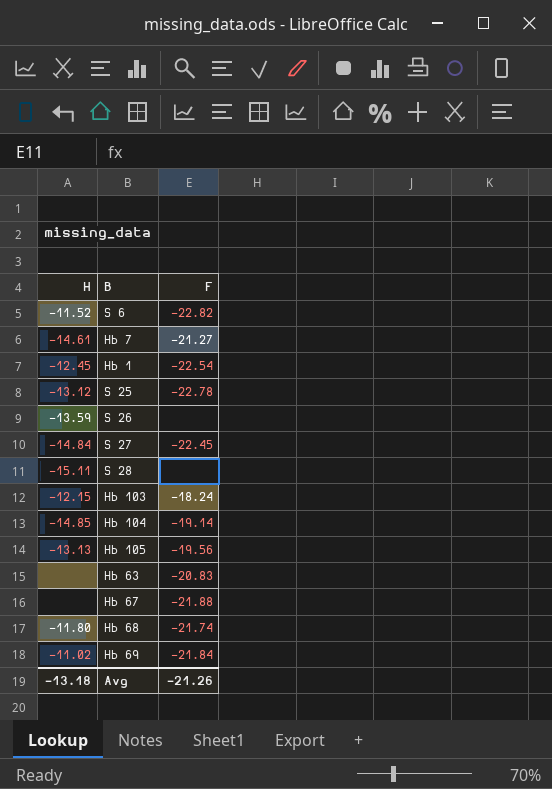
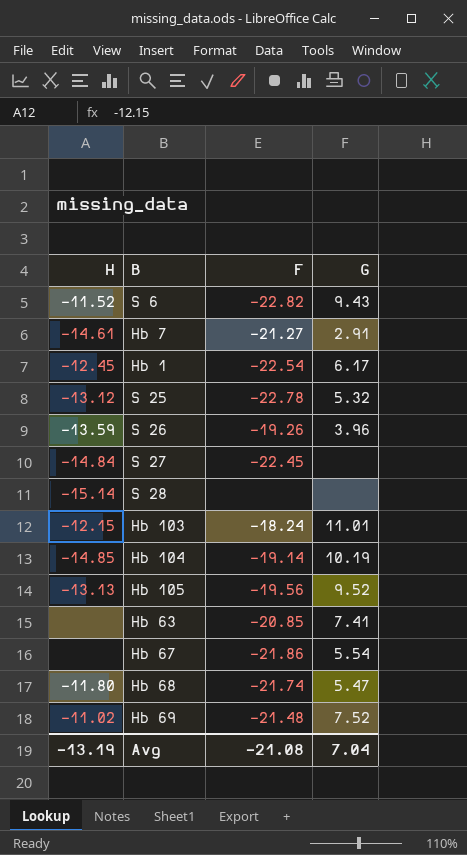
column G | position: none -> 4
S 26 | F: none -> -19.26
S 28 | H: -15.11 -> -15.14
Hb 63 | F: -20.83 -> -20.85
Hb 67 | F: -21.88 -> -21.86
Hb 69 | F: -21.84 -> -21.48
Avg | H: -13.18 -> -13.19
Avg | F: -21.26 -> -21.08

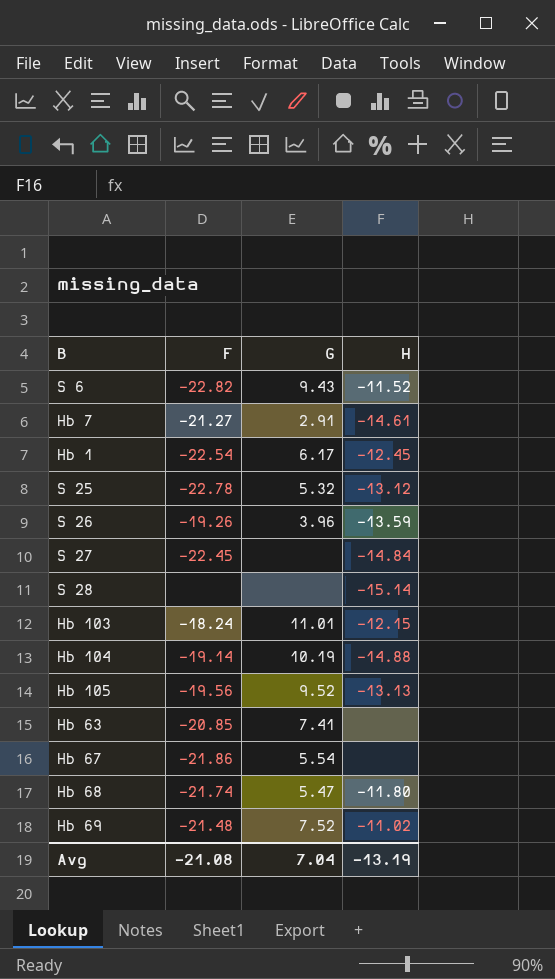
column H | position: 1 -> 4
Hb 104 | H: -14.85 -> -14.88

